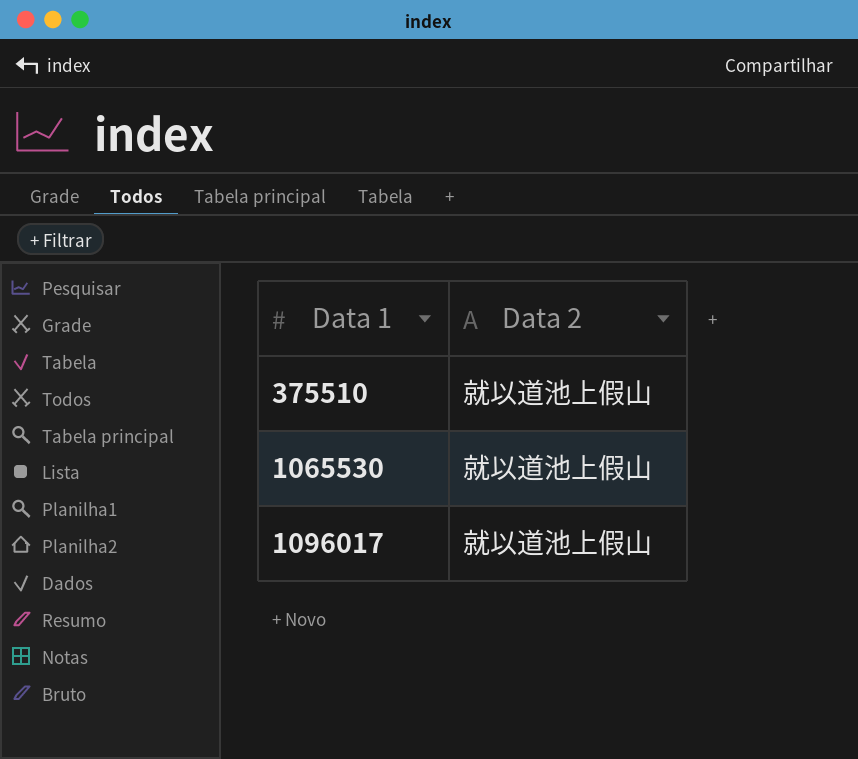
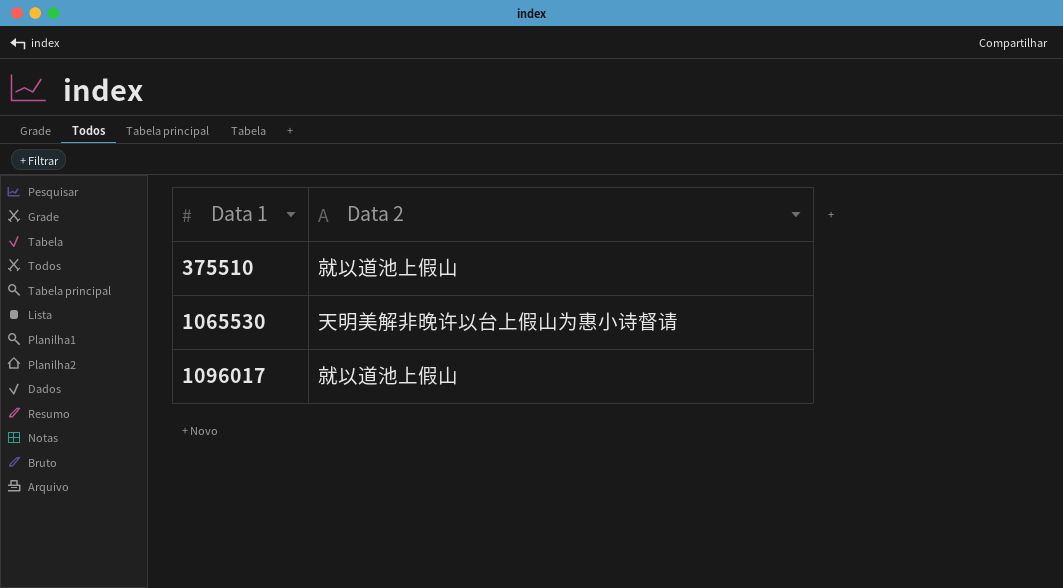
1065530 | Data 2: 就以道池上假山 -> 天明美解非晚许以台上假山为惠小诗督请

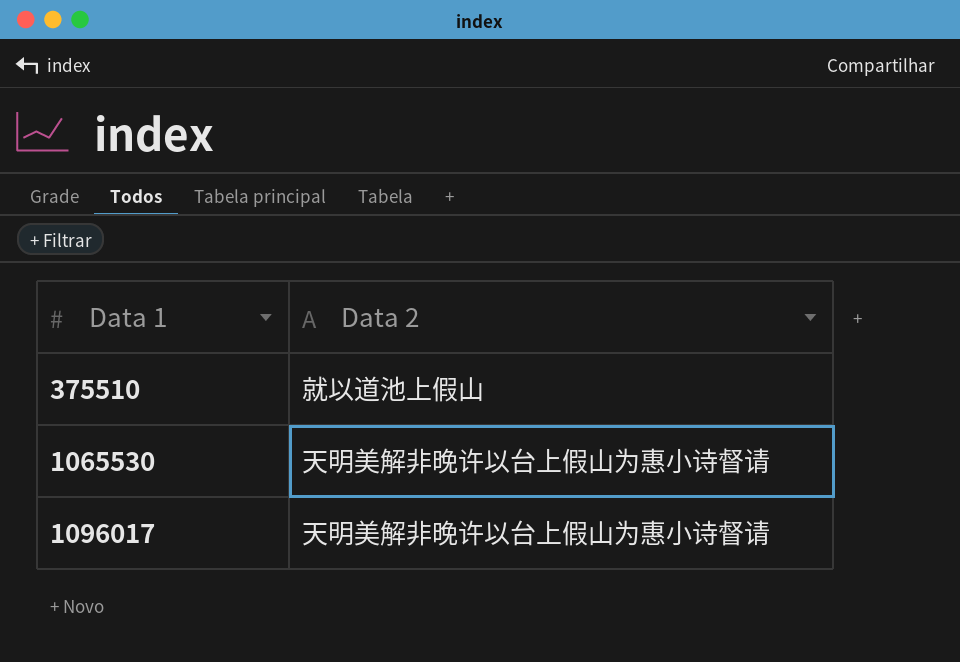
1096017 | Data 2: 就以道池上假山 -> 天明美解非晚许以台上假山为惠小诗督请

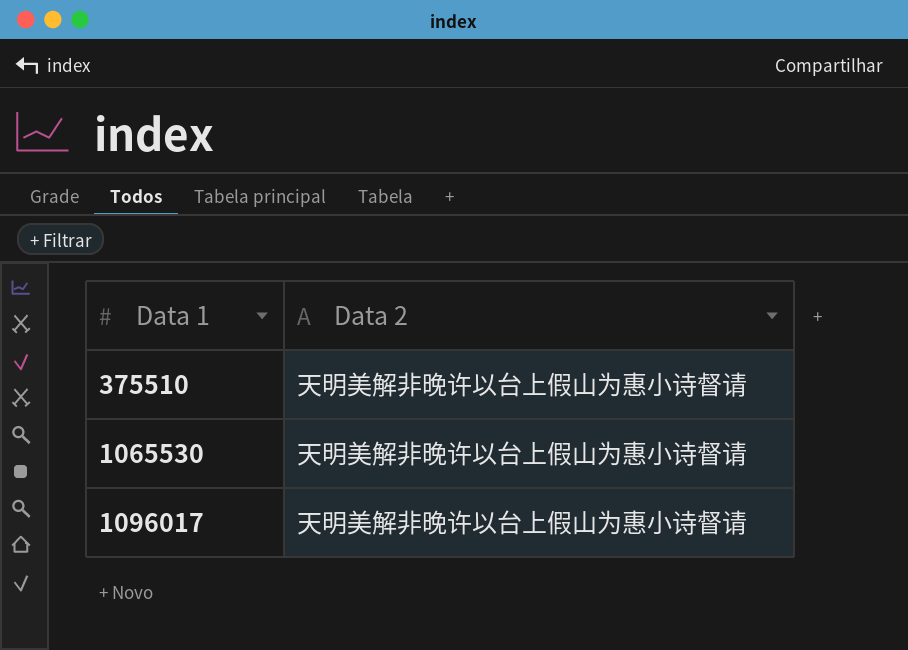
375510 | Data 2: 就以道池上假山 -> 天明美解非晚许以台上假山为惠小诗督请

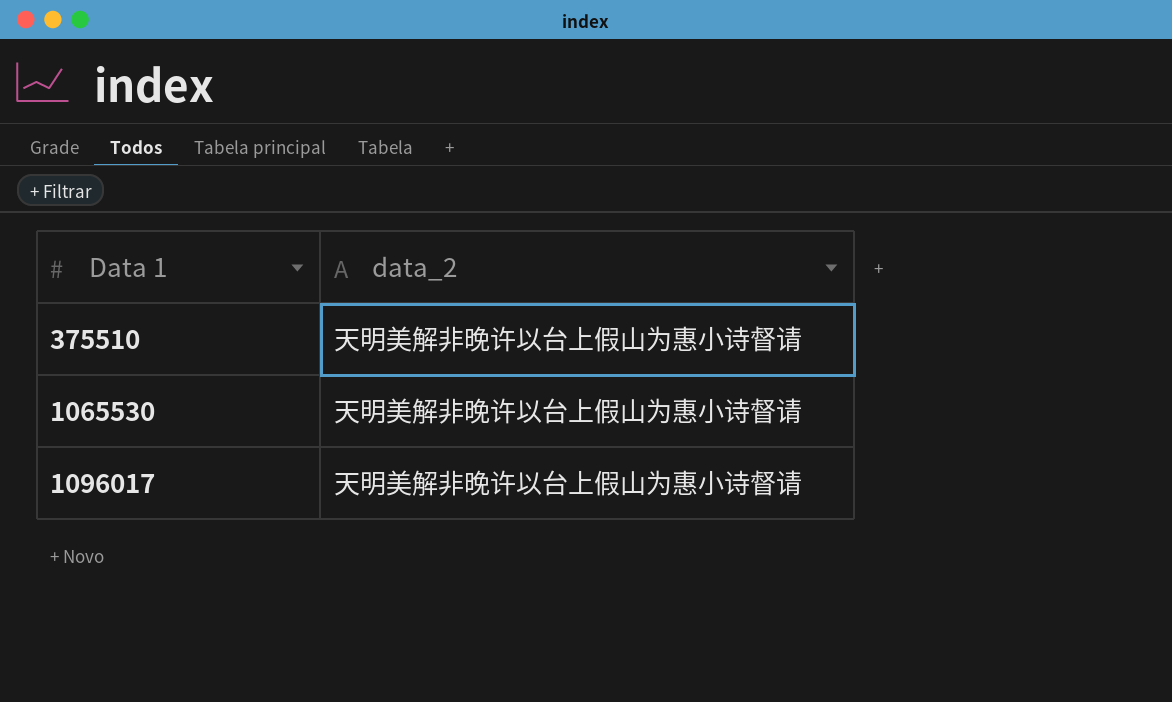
column name: Data 2 -> data_2

